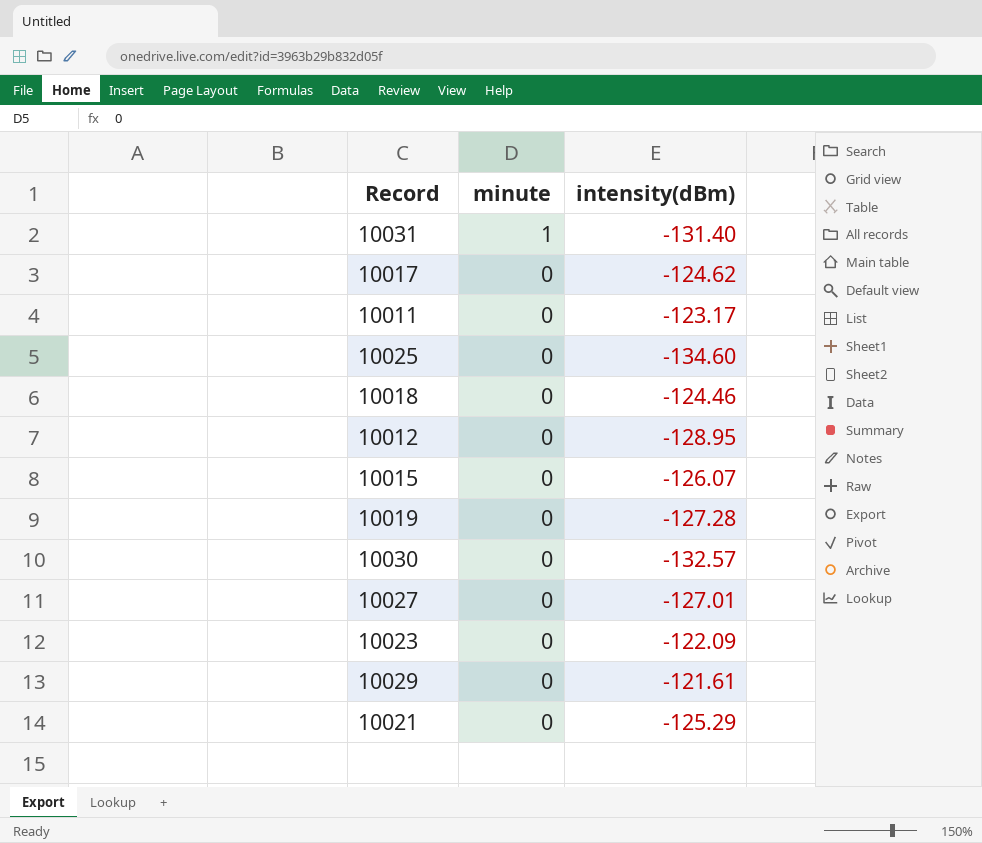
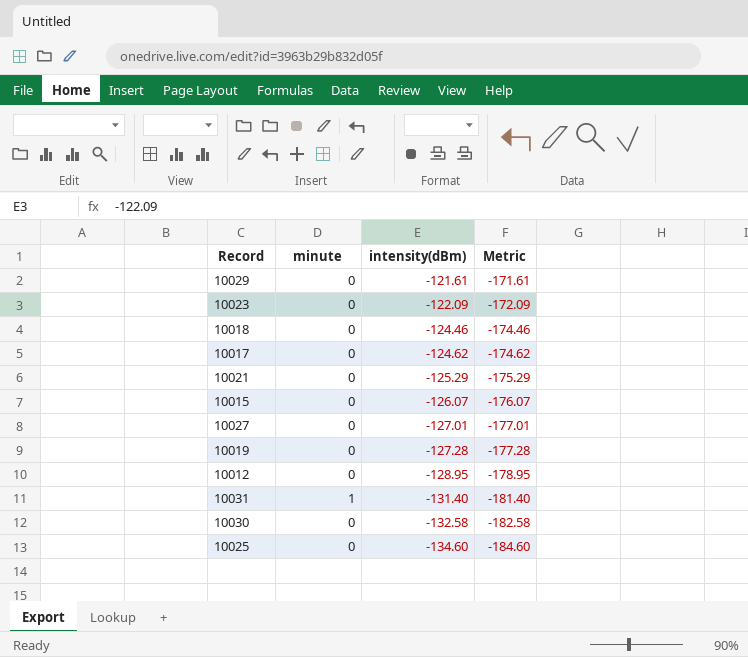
row order: minute descending -> intensity(dBm) descending
column Metric | formula: none -> [intensity(dBm)] - 50
row 10011: 0 | -123.17 -> none
10030 | intensity(dBm): -132.57 -> -132.58

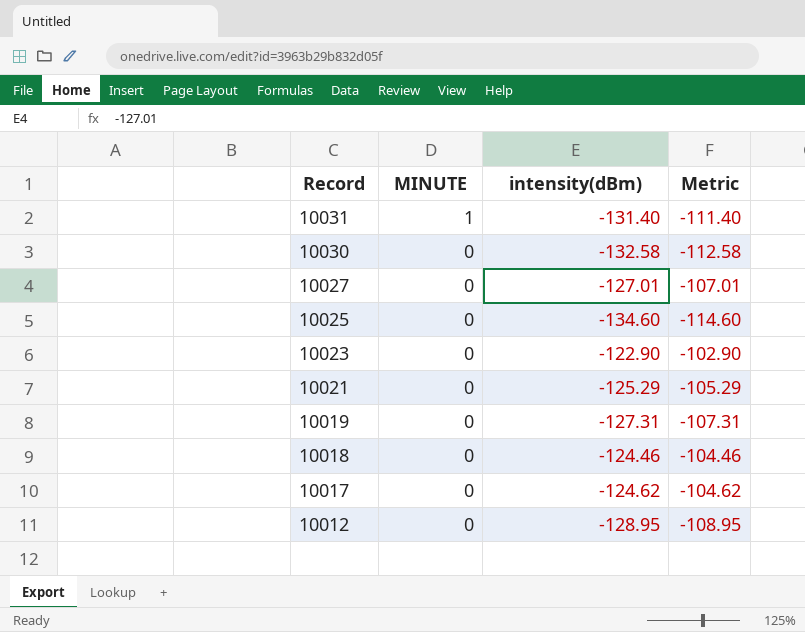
row order: intensity(dBm) descending -> Record descending
column name: minute -> MINUTE
column Metric | formula: [intensity(dBm)] - 50 -> [intensity(dBm)] + 20
row 10029: 0 | -121.61 | -171.61 -> none
row 10015: 0 | -126.07 | -176.07 -> none
10023 | intensity(dBm): -122.09 -> -122.90
10019 | intensity(dBm): -127.28 -> -127.31

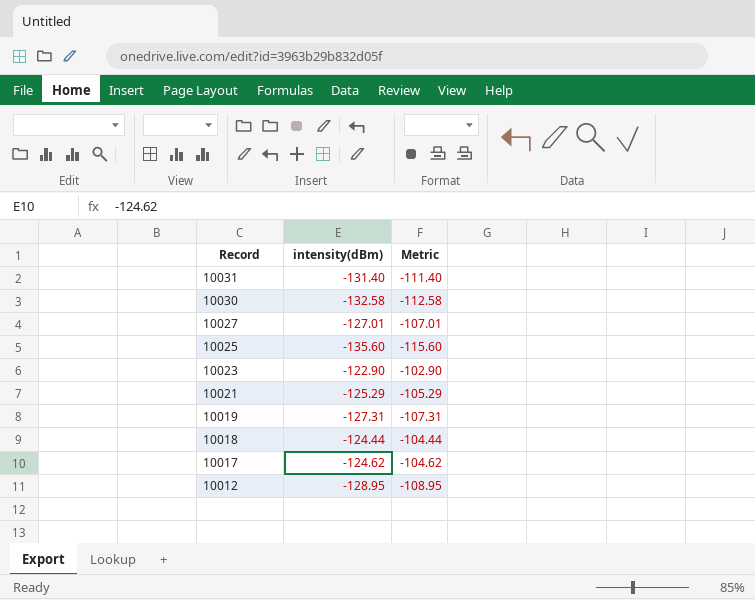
column MINUTE | position: 2 -> none
10025 | intensity(dBm): -134.60 -> -135.60
10025 | Metric: -114.60 -> -115.60
10018 | intensity(dBm): -124.46 -> -124.44
10018 | Metric: -104.46 -> -104.44

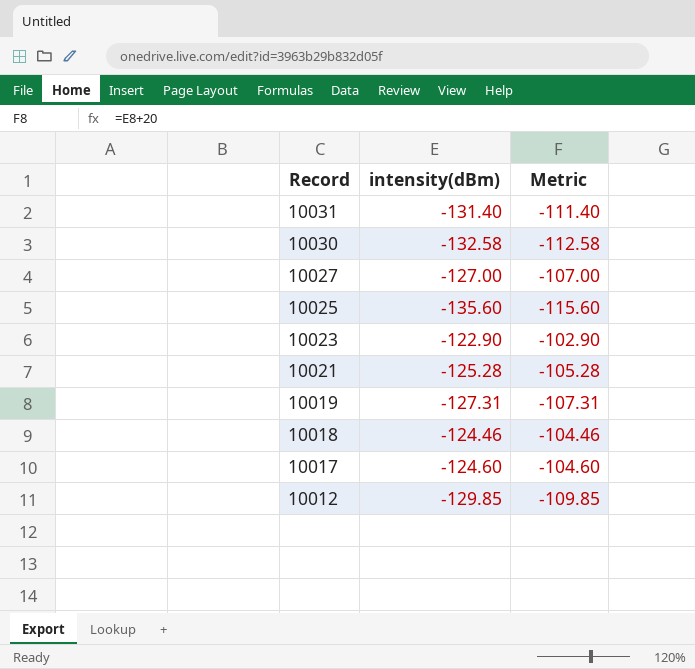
10027 | intensity(dBm): -127.01 -> -127.00
10027 | Metric: -107.01 -> -107.00
10021 | intensity(dBm): -125.29 -> -125.28
10021 | Metric: -105.29 -> -105.28
10018 | intensity(dBm): -124.44 -> -124.46
10018 | Metric: -104.44 -> -104.46
10017 | intensity(dBm): -124.62 -> -124.60
10017 | Metric: -104.62 -> -104.60
10012 | intensity(dBm): -128.95 -> -129.85
10012 | Metric: -108.95 -> -109.85

